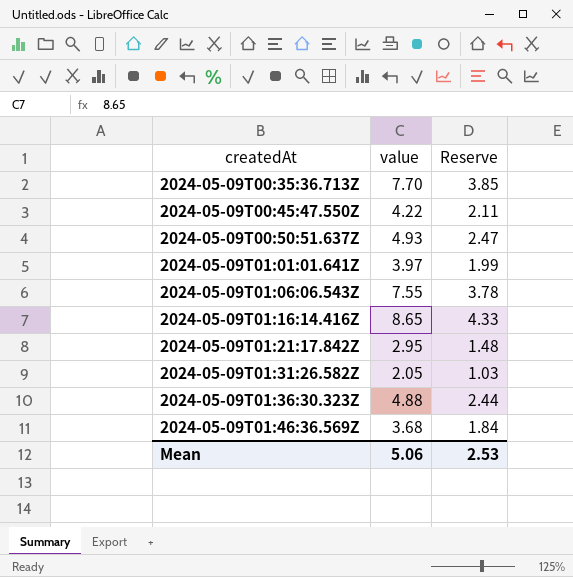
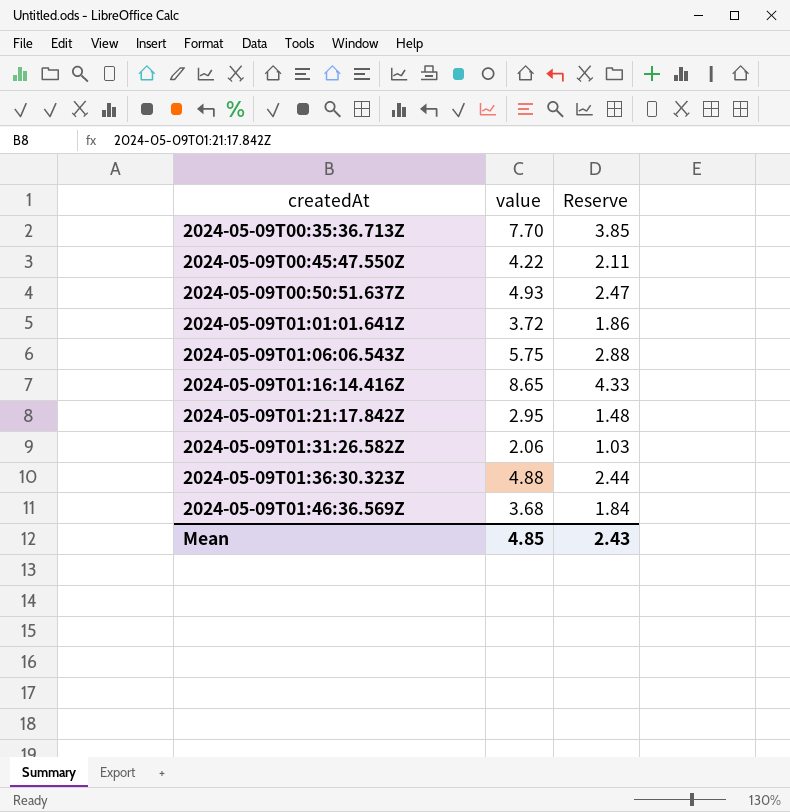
2024-05-09T01:01:01.641Z | value: 3.97 -> 3.72
2024-05-09T01:01:01.641Z | Reserve: 1.99 -> 1.86
2024-05-09T01:06:06.543Z | value: 7.55 -> 5.75
2024-05-09T01:06:06.543Z | Reserve: 3.78 -> 2.88
2024-05-09T01:31:26.582Z | value: 2.05 -> 2.06
Mean | value: 5.06 -> 4.85
Mean | Reserve: 2.53 -> 2.43

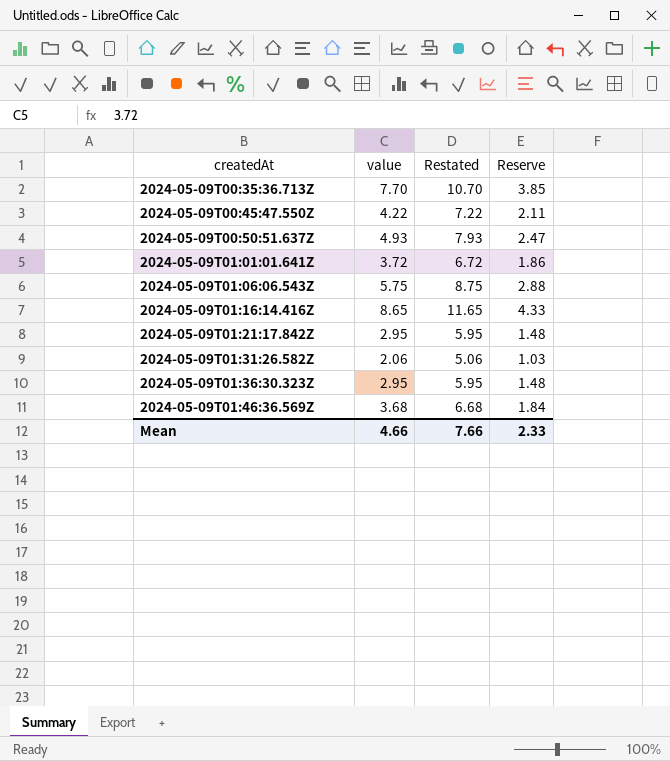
column Restated | formula: none -> [value] + 3
2024-05-09T01:36:30.323Z | value: 4.88 -> 2.95
2024-05-09T01:36:30.323Z | Reserve: 2.44 -> 1.48
Mean | value: 4.85 -> 4.66
Mean | Reserve: 2.43 -> 2.33

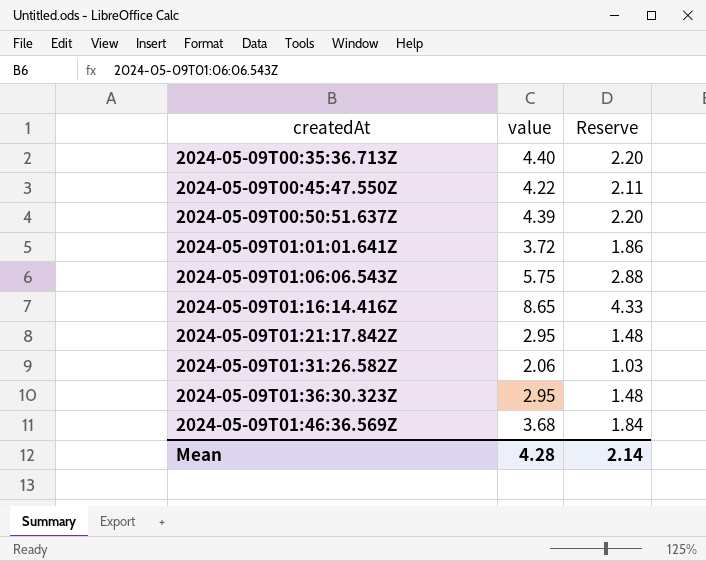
column Restated | formula: [value] + 3 -> none
2024-05-09T00:35:36.713Z | value: 7.70 -> 4.40
2024-05-09T00:35:36.713Z | Reserve: 3.85 -> 2.20
2024-05-09T00:50:51.637Z | value: 4.93 -> 4.39
2024-05-09T00:50:51.637Z | Reserve: 2.47 -> 2.20
Mean | value: 4.66 -> 4.28
Mean | Reserve: 2.33 -> 2.14

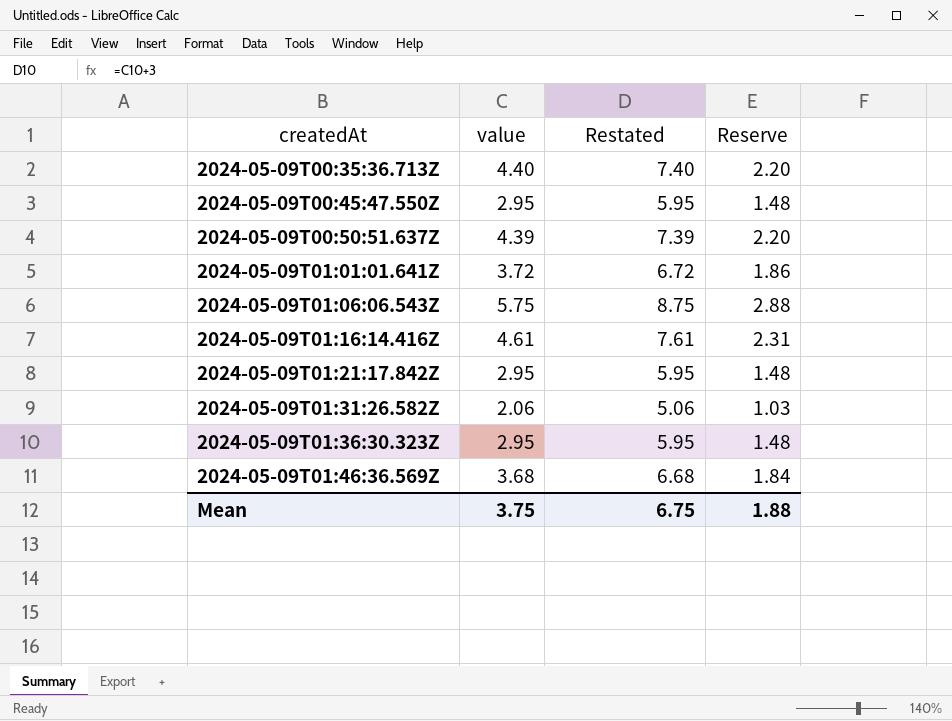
column Restated | formula: none -> [value] + 3
2024-05-09T00:45:47.550Z | value: 4.22 -> 2.95
2024-05-09T00:45:47.550Z | Reserve: 2.11 -> 1.48
2024-05-09T01:16:14.416Z | value: 8.65 -> 4.61
2024-05-09T01:16:14.416Z | Reserve: 4.33 -> 2.31
Mean | value: 4.28 -> 3.75
Mean | Reserve: 2.14 -> 1.88

